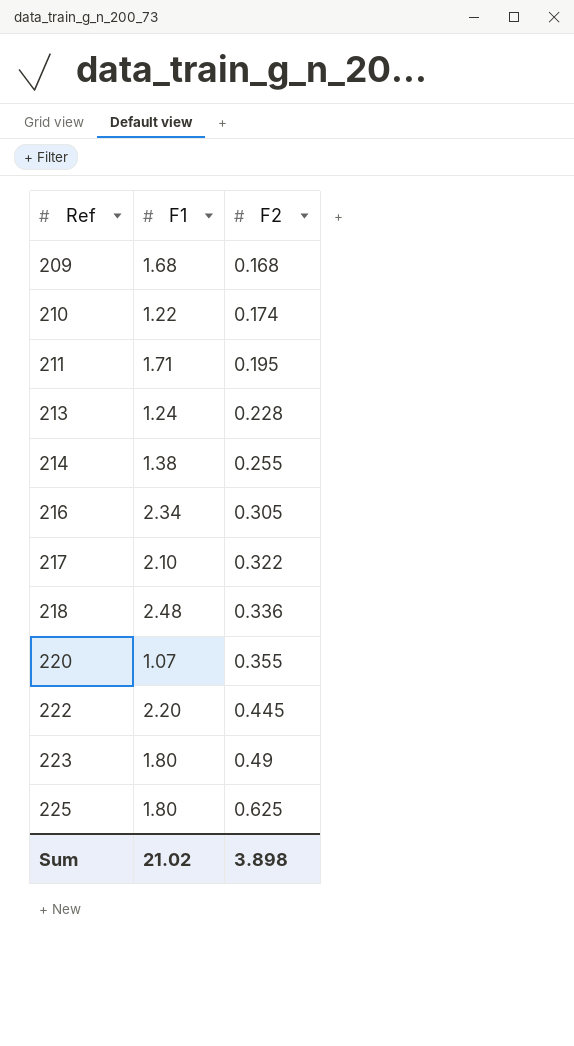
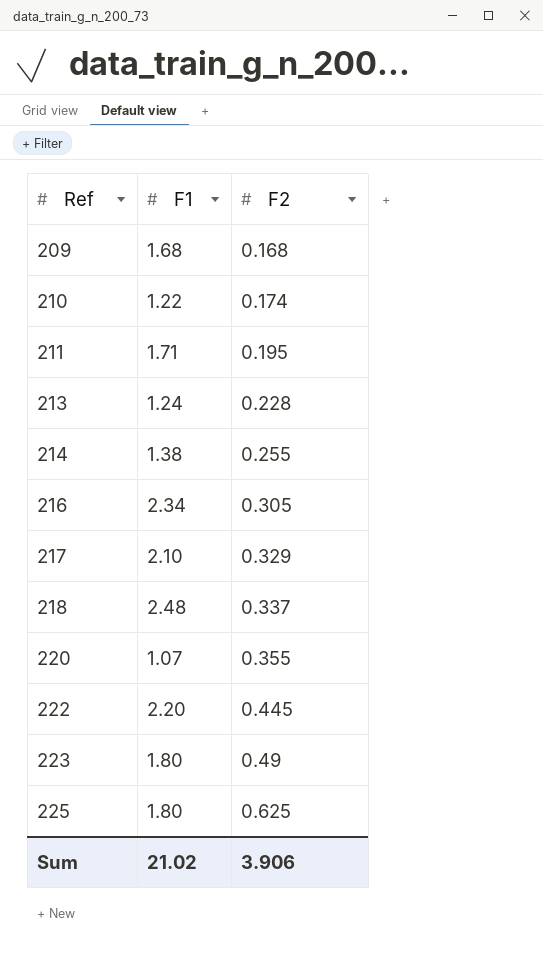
217 | F2: 0.322 -> 0.329
218 | F2: 0.336 -> 0.337
Sum | F2: 3.898 -> 3.906

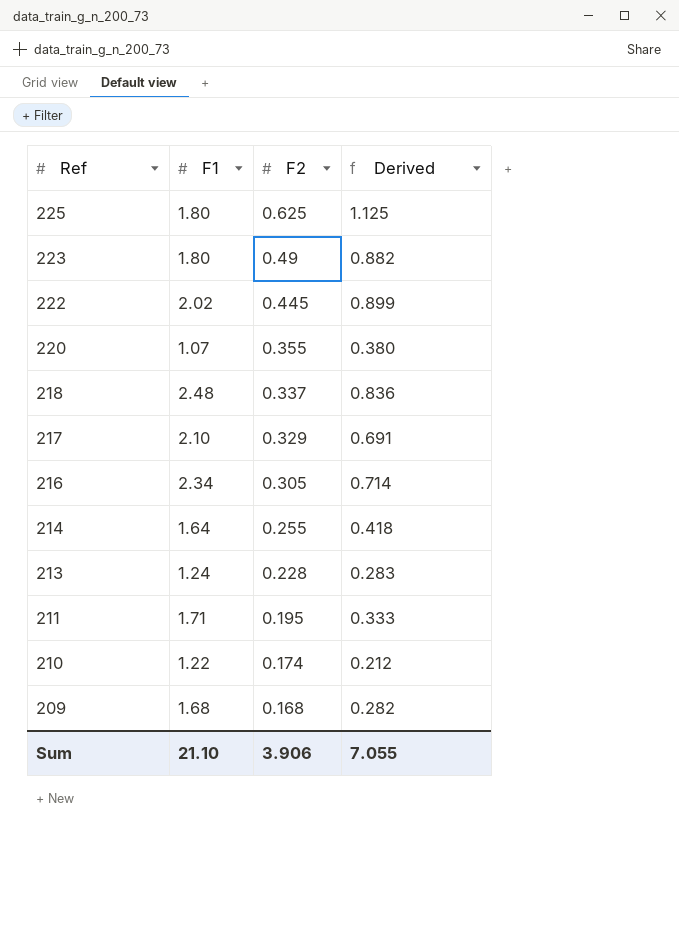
row order: Ref ascending -> Ref descending
column Derived | formula: none -> [F1] * [F2]
222 | F1: 2.20 -> 2.02
214 | F1: 1.38 -> 1.64
Sum | F1: 21.02 -> 21.10

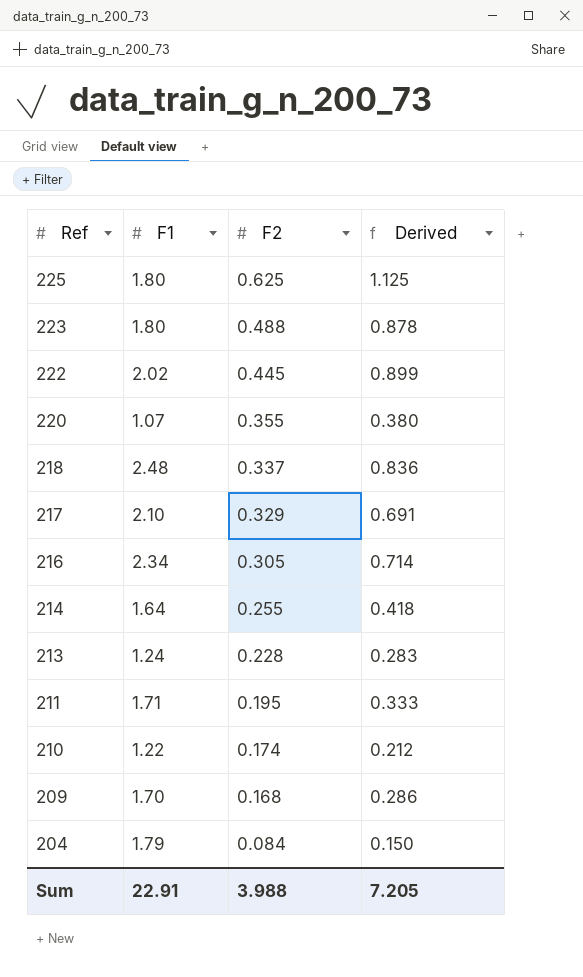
223 | F2: 0.49 -> 0.488
223 | Derived: 0.882 -> 0.878
209 | F1: 1.68 -> 1.70
209 | Derived: 0.282 -> 0.286
row 204: none -> 1.79 | 0.084 | 0.150
Sum | F1: 21.10 -> 22.91
Sum | F2: 3.906 -> 3.988
Sum | Derived: 7.055 -> 7.205

